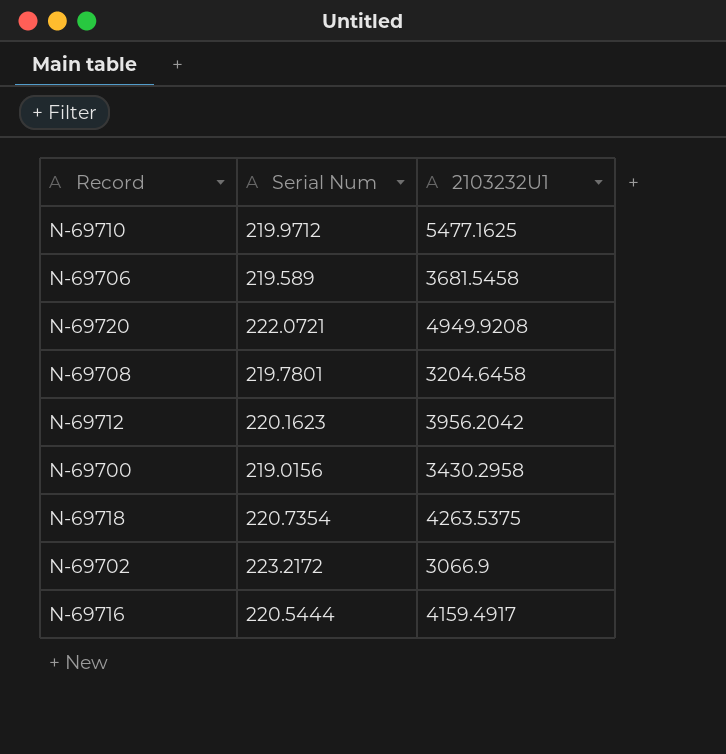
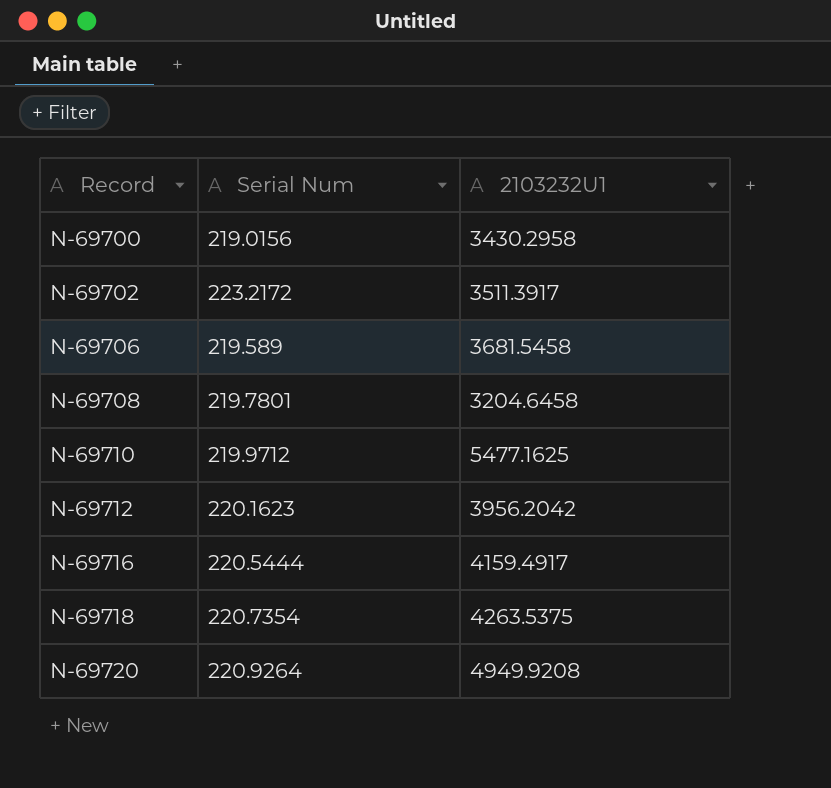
row order: none -> Record ascending
N-69702 | 2103232U1: 3066.9 -> 3511.3917
N-69720 | Serial Num: 222.0721 -> 220.9264

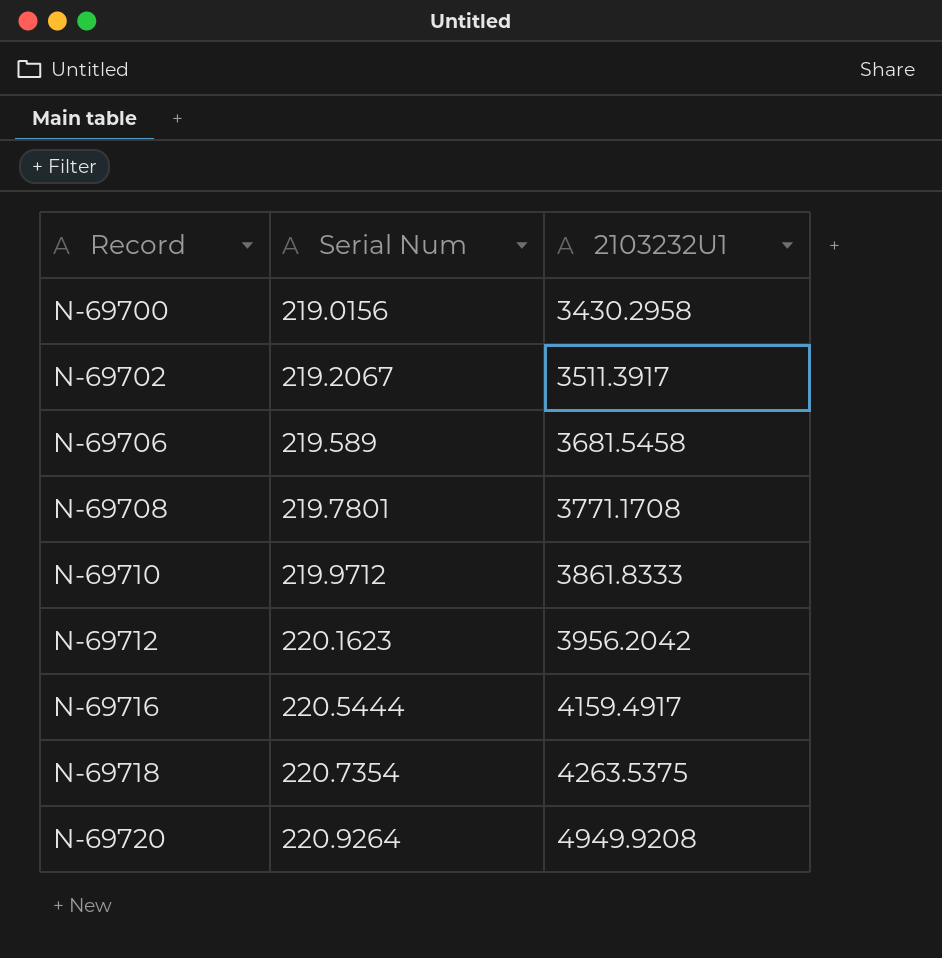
N-69702 | Serial Num: 223.2172 -> 219.2067
N-69708 | 2103232U1: 3204.6458 -> 3771.1708
N-69710 | 2103232U1: 5477.1625 -> 3861.8333

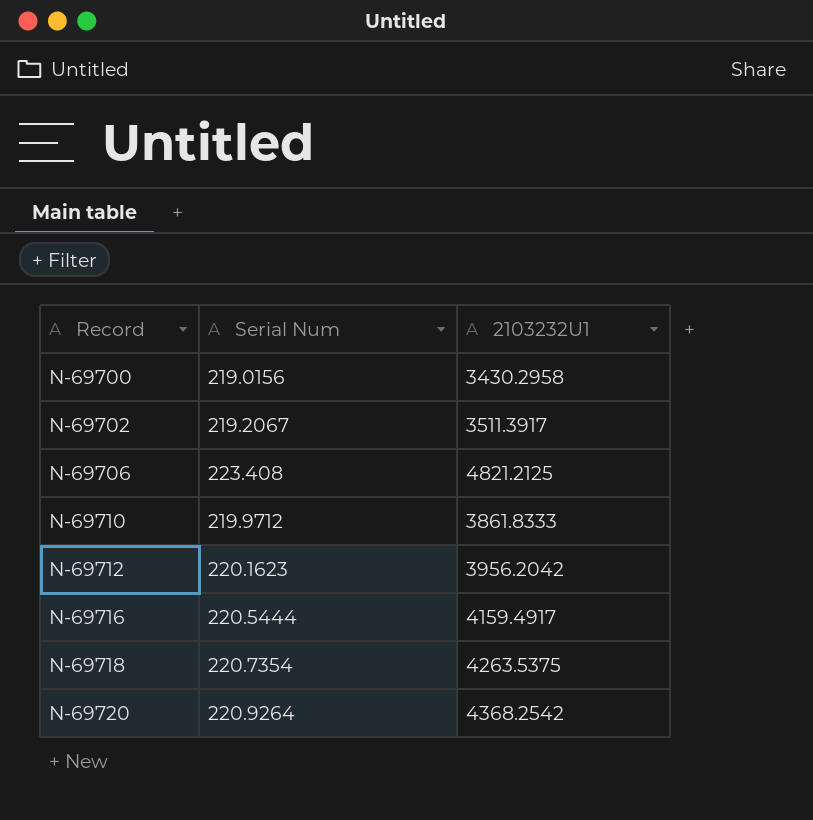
row N-69708: 219.7801 | 3771.1708 -> none
N-69706 | Serial Num: 219.589 -> 223.408
N-69706 | 2103232U1: 3681.5458 -> 4821.2125
N-69720 | 2103232U1: 4949.9208 -> 4368.2542

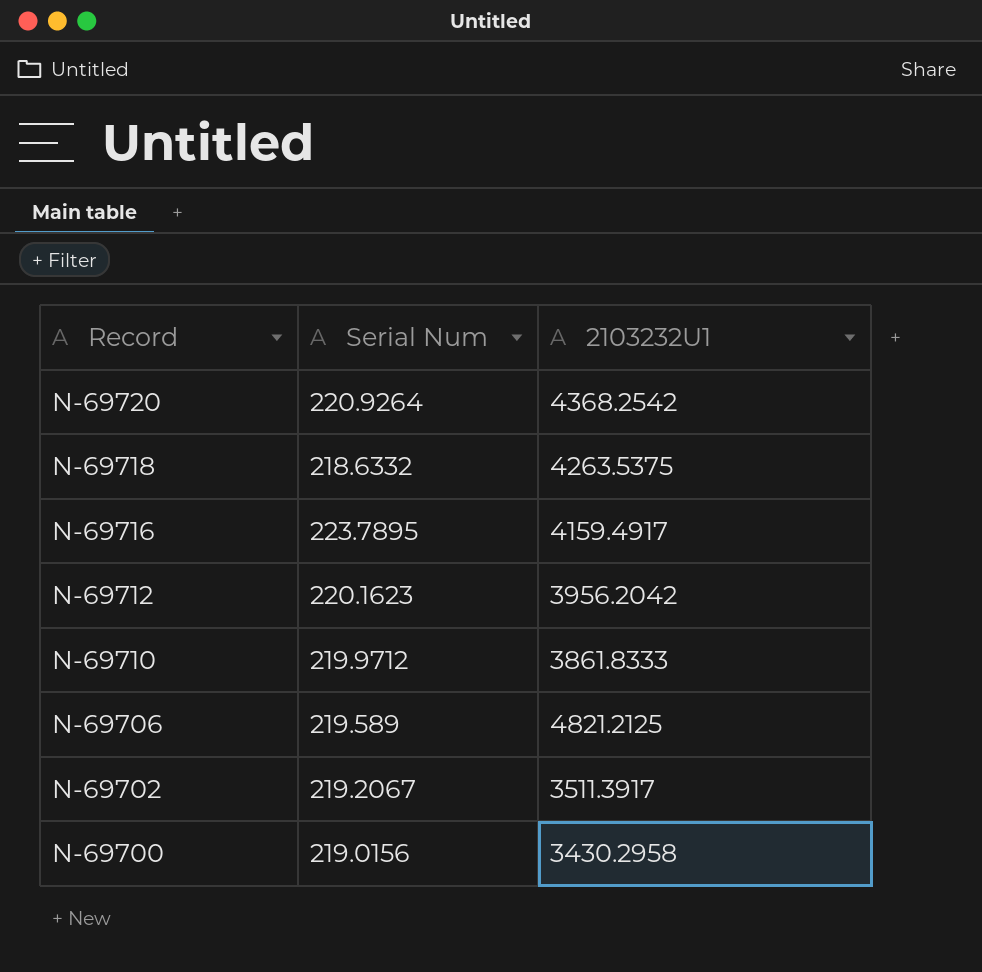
row order: Record ascending -> Record descending
N-69718 | Serial Num: 220.7354 -> 218.6332
N-69716 | Serial Num: 220.5444 -> 223.7895
N-69706 | Serial Num: 223.408 -> 219.589

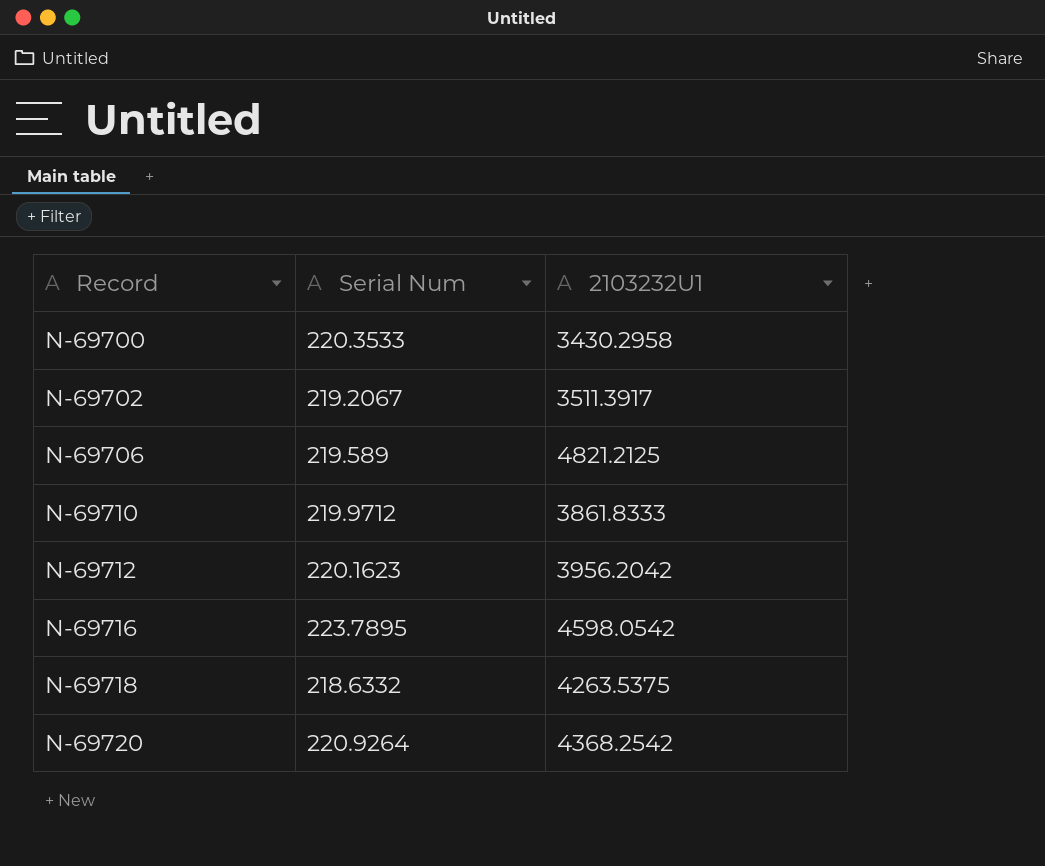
row order: Record descending -> Record ascending
N-69700 | Serial Num: 219.0156 -> 220.3533
N-69716 | 2103232U1: 4159.4917 -> 4598.0542

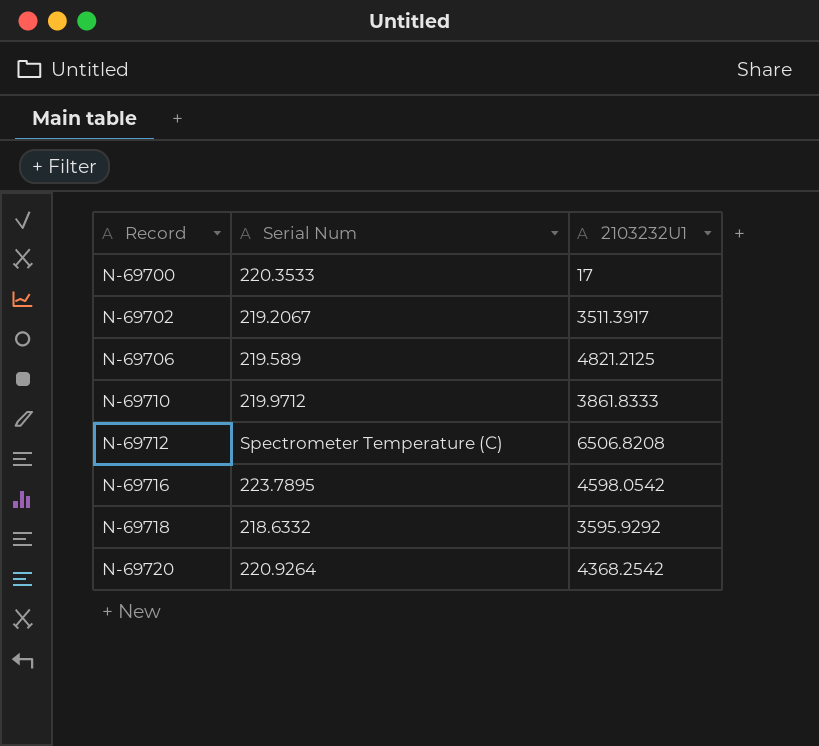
N-69700 | 2103232U1: 3430.2958 -> 17
N-69712 | Serial Num: 220.1623 -> Spectrometer Temperature (C)
N-69712 | 2103232U1: 3956.2042 -> 6506.8208
N-69718 | 2103232U1: 4263.5375 -> 3595.9292

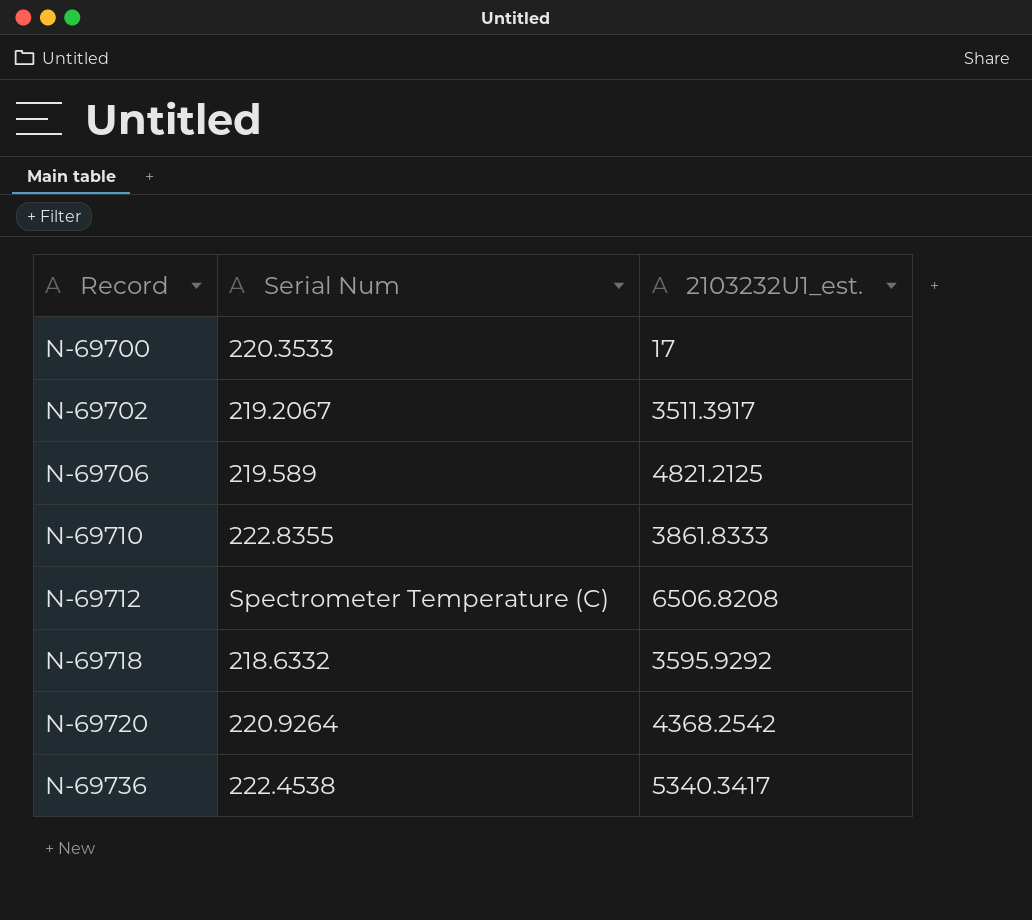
column name: 2103232U1 -> 2103232U1_est.
row N-69716: 223.7895 | 4598.0542 -> none
N-69710 | Serial Num: 219.9712 -> 222.8355
row N-69736: none -> 222.4538 | 5340.3417

